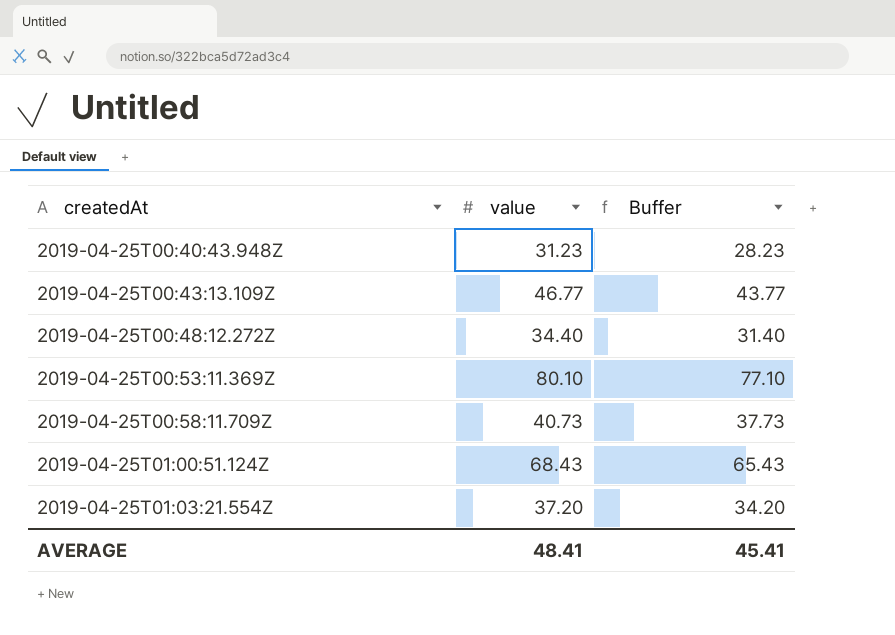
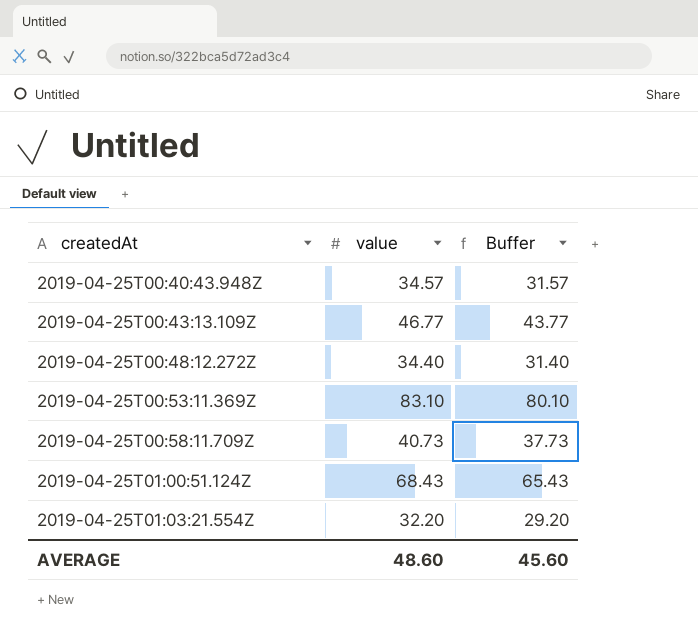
2019-04-25T00:40:43.948Z | value: 31.23 -> 34.57
2019-04-25T00:40:43.948Z | Buffer: 28.23 -> 31.57
2019-04-25T00:53:11.369Z | value: 80.10 -> 83.10
2019-04-25T00:53:11.369Z | Buffer: 77.10 -> 80.10
2019-04-25T01:03:21.554Z | value: 37.20 -> 32.20
2019-04-25T01:03:21.554Z | Buffer: 34.20 -> 29.20
AVERAGE | value: 48.41 -> 48.60
AVERAGE | Buffer: 45.41 -> 45.60

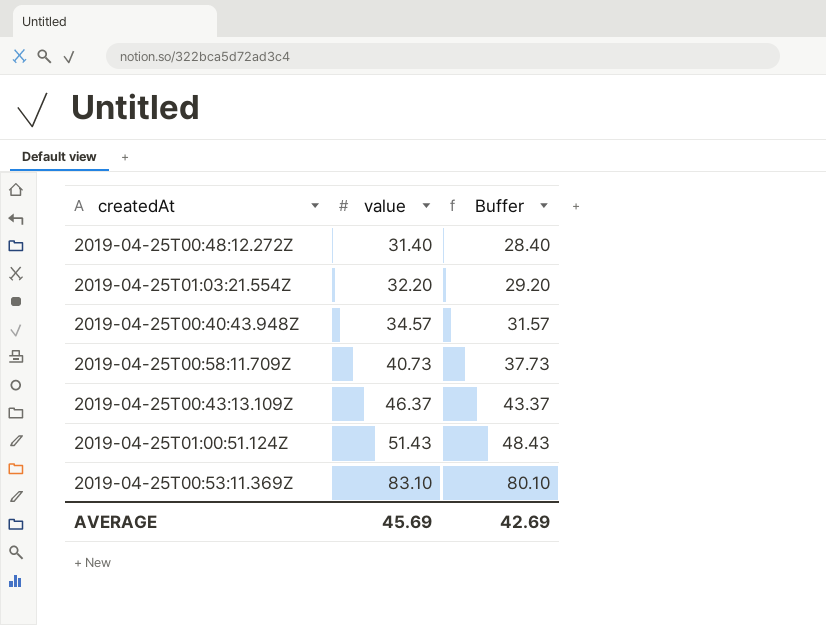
row order: createdAt ascending -> value ascending
2019-04-25T00:48:12.272Z | value: 34.40 -> 31.40
2019-04-25T00:48:12.272Z | Buffer: 31.40 -> 28.40
2019-04-25T00:43:13.109Z | value: 46.77 -> 46.37
2019-04-25T00:43:13.109Z | Buffer: 43.77 -> 43.37
2019-04-25T01:00:51.124Z | value: 68.43 -> 51.43
2019-04-25T01:00:51.124Z | Buffer: 65.43 -> 48.43
AVERAGE | value: 48.60 -> 45.69
AVERAGE | Buffer: 45.60 -> 42.69

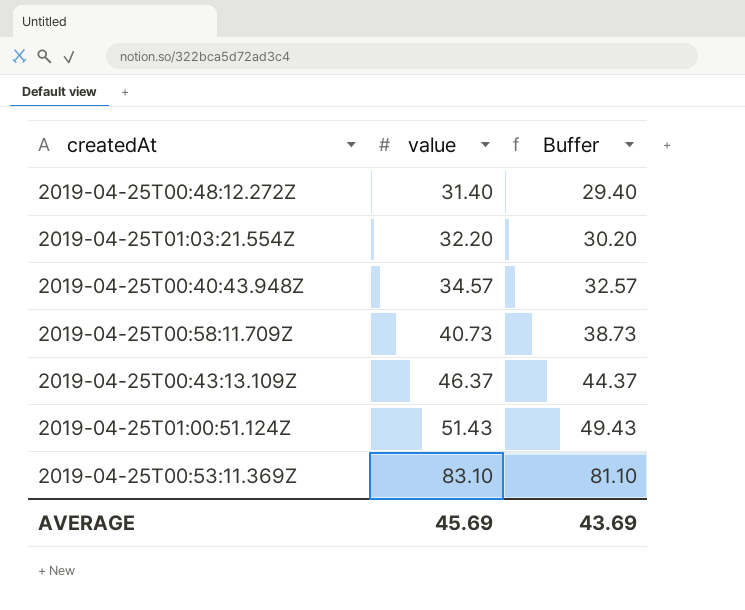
column Buffer | formula: [value] - 3 -> [value] - 2
AVERAGE | Buffer: 42.69 -> 43.69

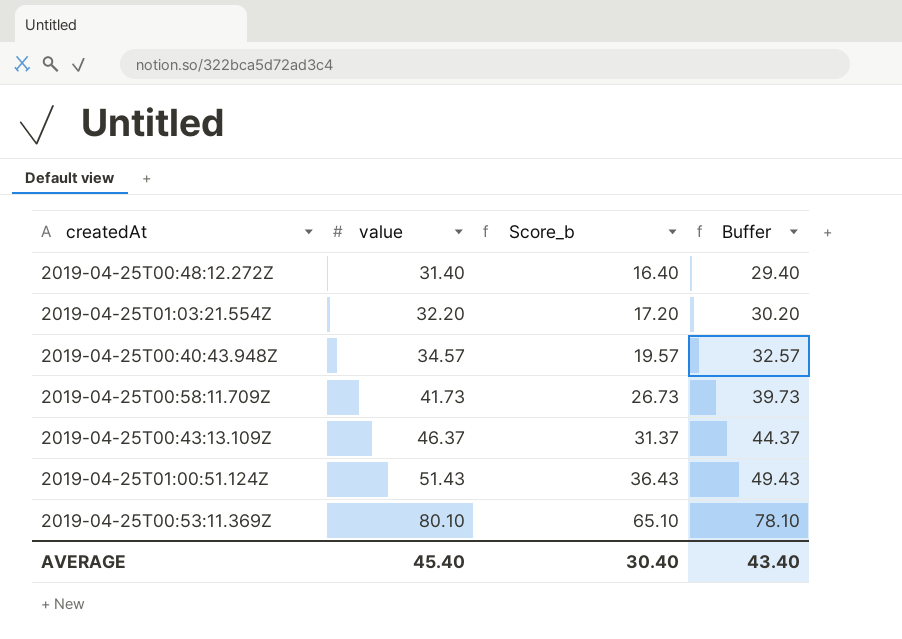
column Score_b | formula: none -> [value] - 15
2019-04-25T00:58:11.709Z | value: 40.73 -> 41.73
2019-04-25T00:58:11.709Z | Buffer: 38.73 -> 39.73
2019-04-25T00:53:11.369Z | value: 83.10 -> 80.10
2019-04-25T00:53:11.369Z | Buffer: 81.10 -> 78.10
AVERAGE | value: 45.69 -> 45.40
AVERAGE | Buffer: 43.69 -> 43.40

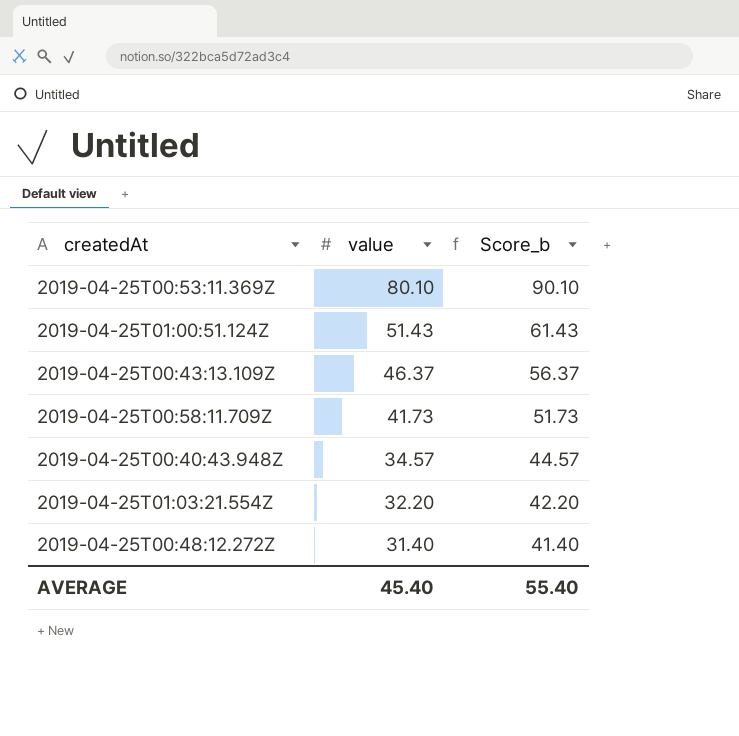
row order: value ascending -> value descending
column Buffer | formula: [value] - 2 -> none
column Score_b | formula: [value] - 15 -> [value] + 10
AVERAGE | Score_b: 30.40 -> 55.40

